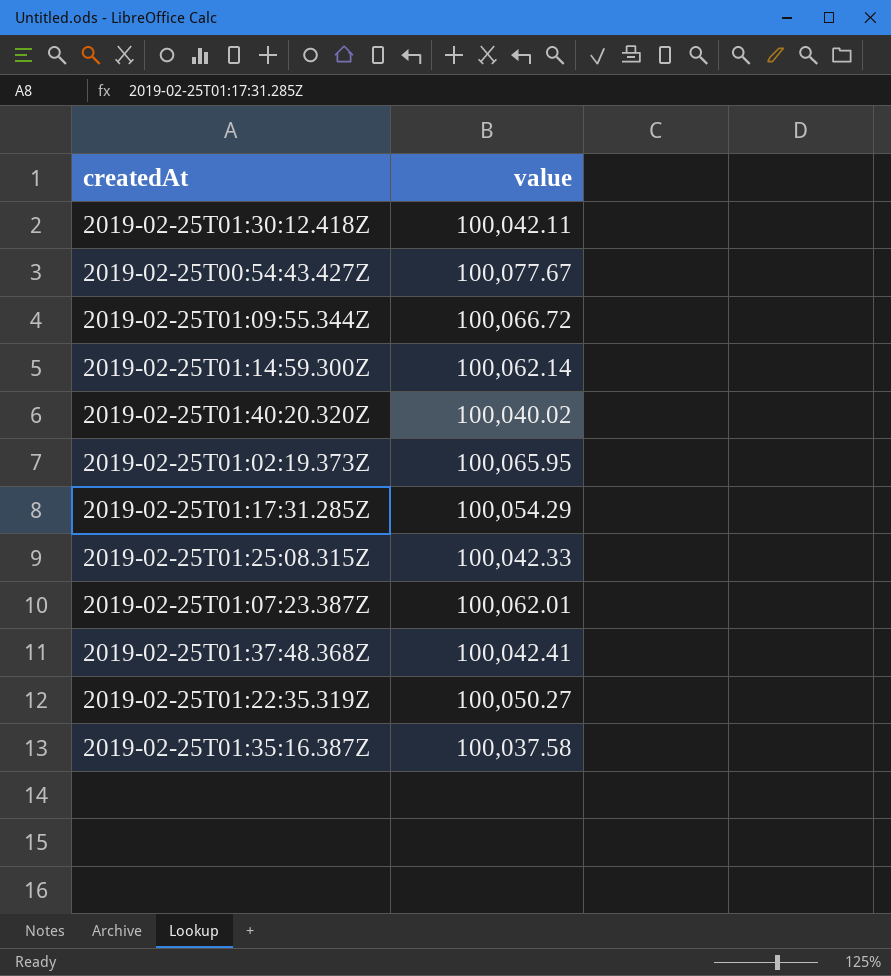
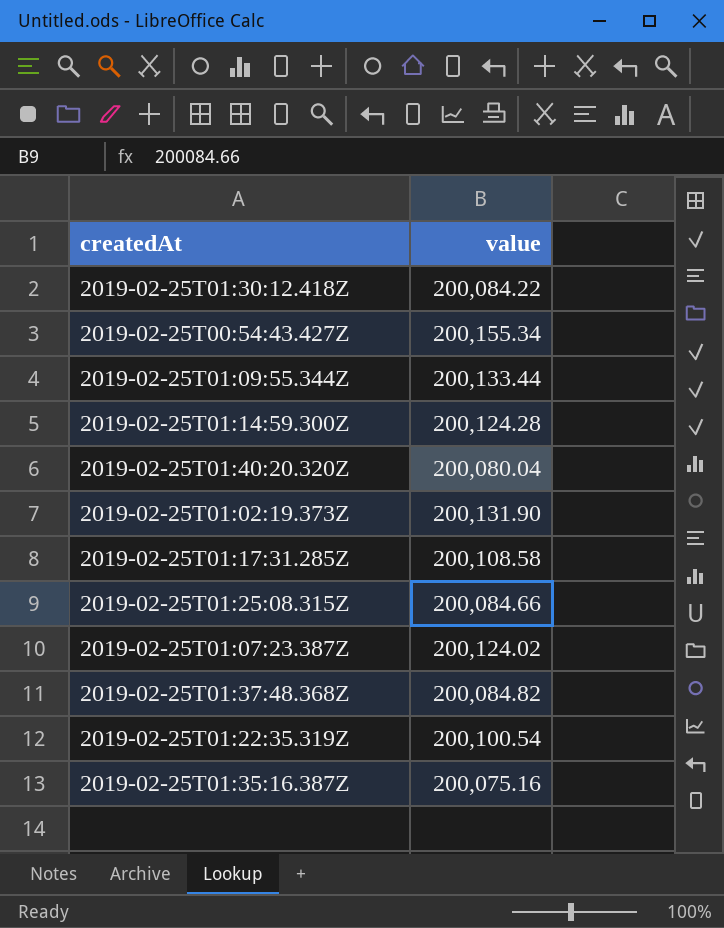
2019-02-25T01:30:12.418Z | value: 100,042.11 -> 200,084.22
2019-02-25T00:54:43.427Z | value: 100,077.67 -> 200,155.34
2019-02-25T01:09:55.344Z | value: 100,066.72 -> 200,133.44
2019-02-25T01:14:59.300Z | value: 100,062.14 -> 200,124.28
2019-02-25T01:40:20.320Z | value: 100,040.02 -> 200,080.04
2019-02-25T01:02:19.373Z | value: 100,065.95 -> 200,131.90
2019-02-25T01:17:31.285Z | value: 100,054.29 -> 200,108.58
2019-02-25T01:25:08.315Z | value: 100,042.33 -> 200,084.66
2019-02-25T01:07:23.387Z | value: 100,062.01 -> 200,124.02
2019-02-25T01:37:48.368Z | value: 100,042.41 -> 200,084.82
2019-02-25T01:22:35.319Z | value: 100,050.27 -> 200,100.54
2019-02-25T01:35:16.387Z | value: 100,037.58 -> 200,075.16

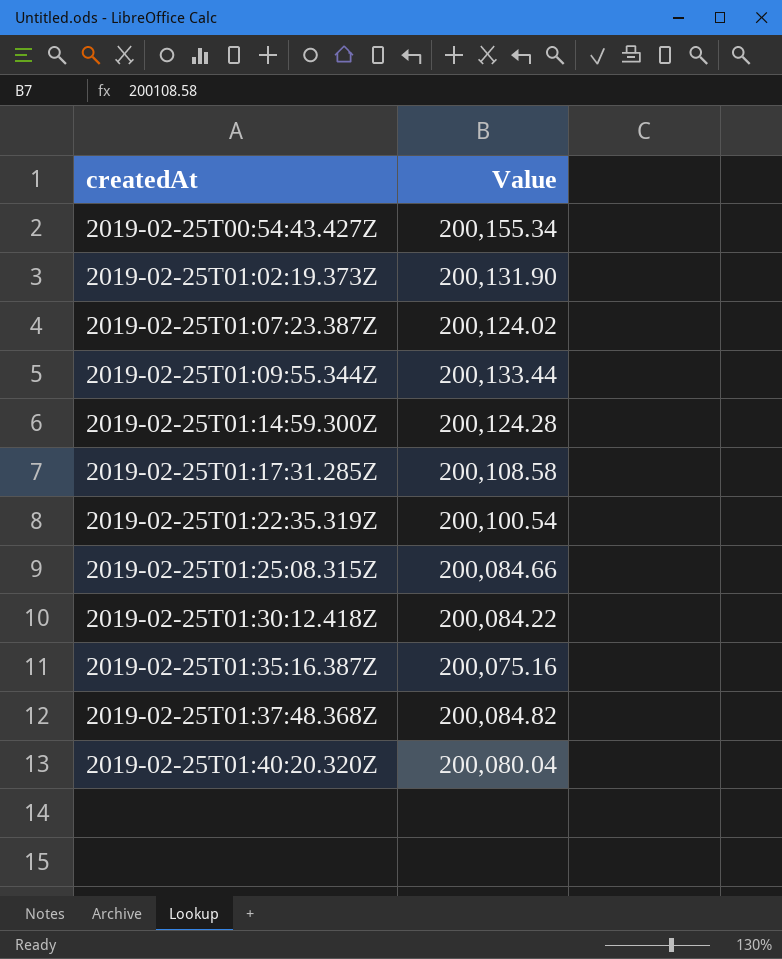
row order: none -> createdAt ascending
column name: value -> Value

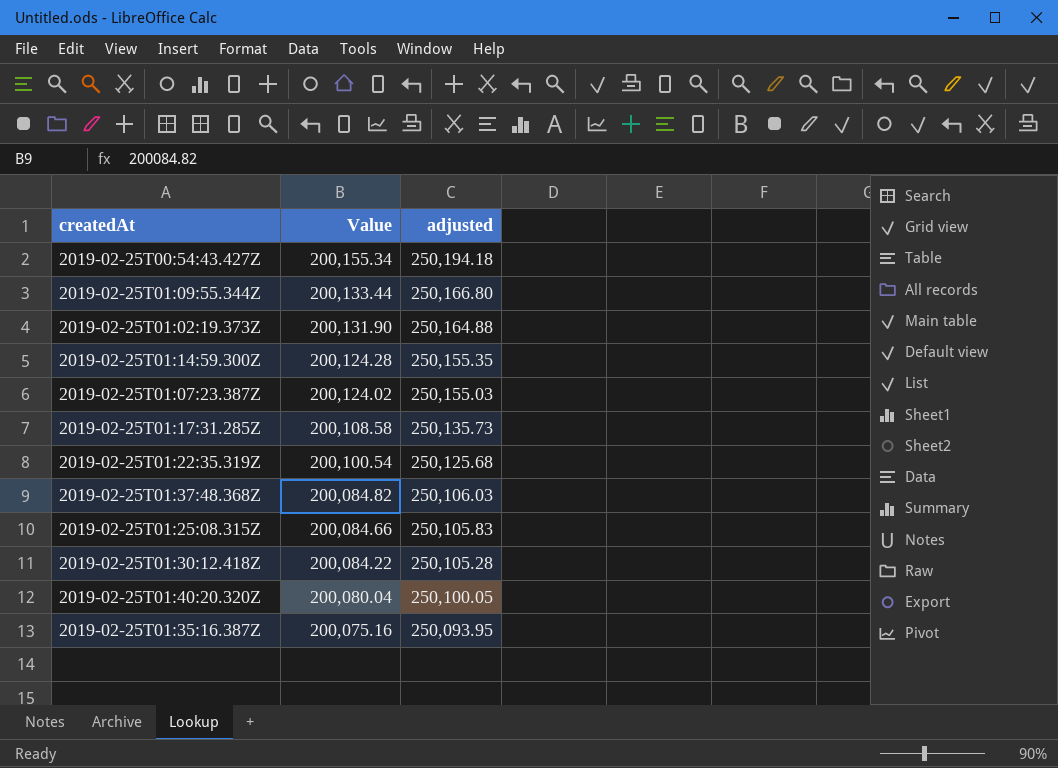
row order: createdAt ascending -> Value descending
column adjusted | formula: none -> [Value] * 1.25

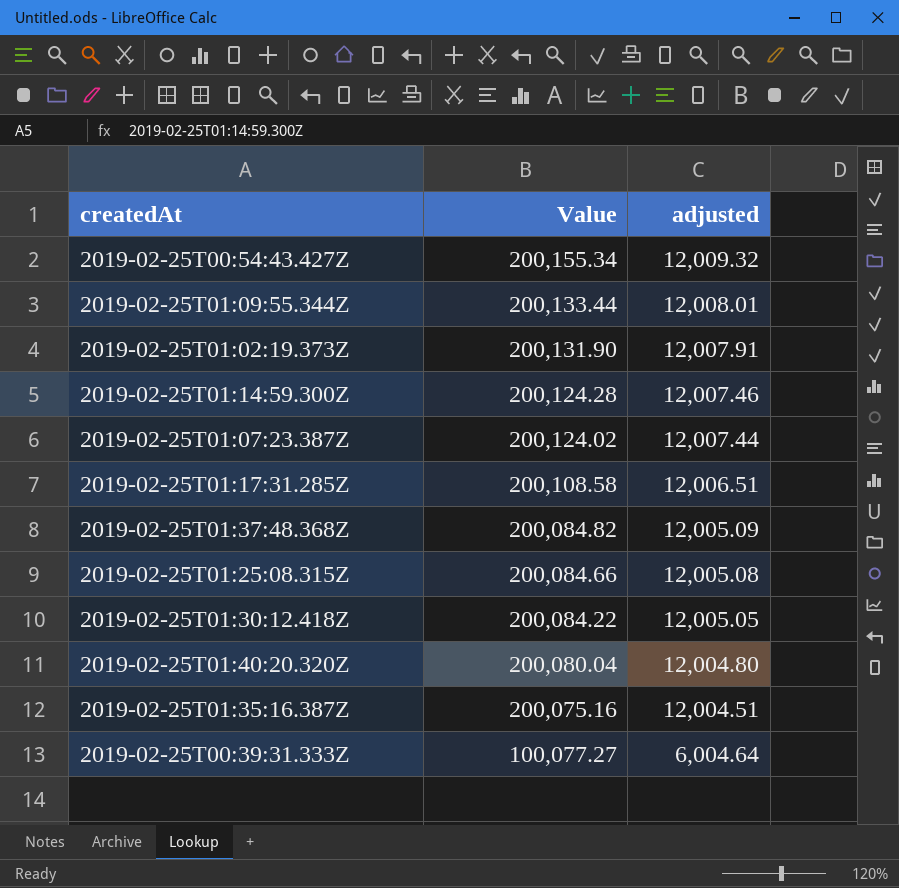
column adjusted | formula: [Value] * 1.25 -> [Value] * 0.06
row 2019-02-25T01:22:35.319Z: 200,100.54 | 250,125.68 -> none
row 2019-02-25T00:39:31.333Z: none -> 100,077.27 | 6,004.64

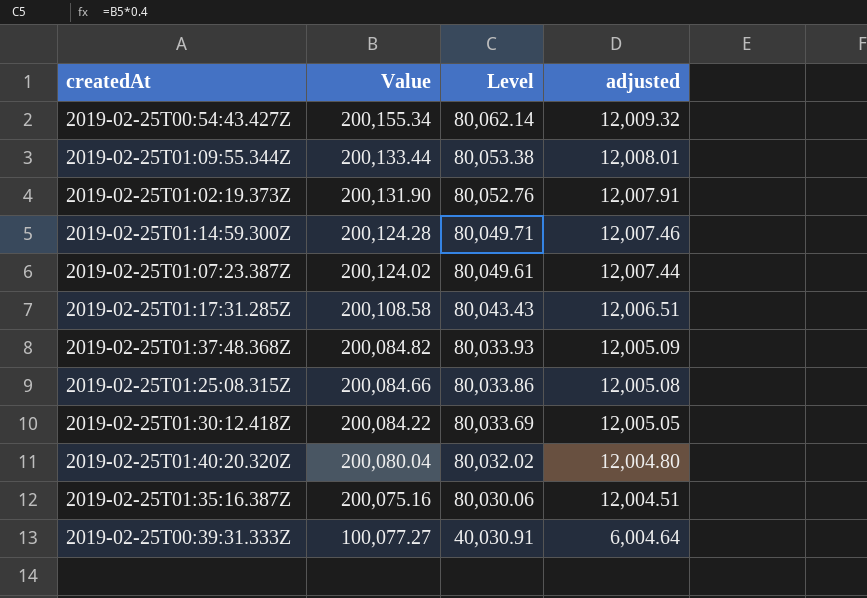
column Level | formula: none -> [Value] * 0.4

